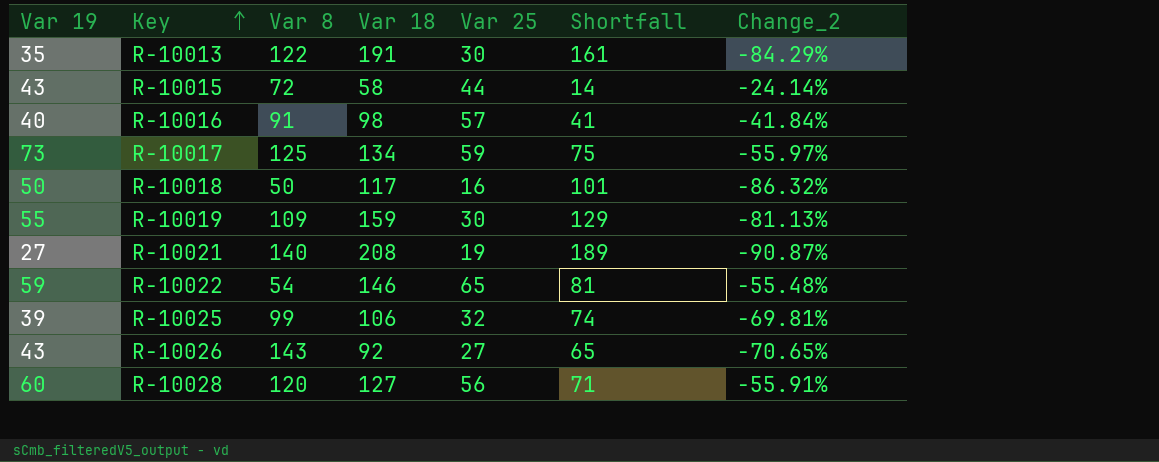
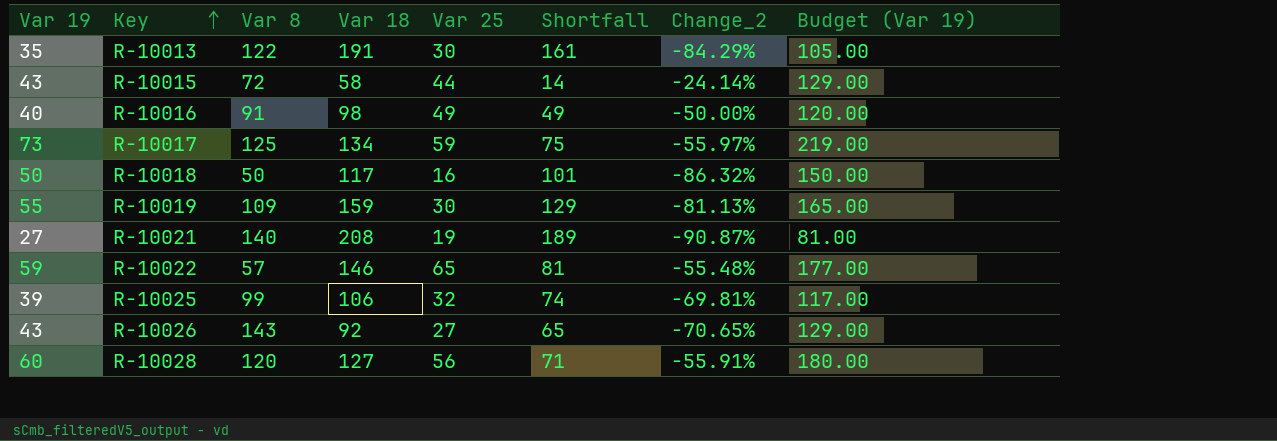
column Budget (Var 19) | formula: none -> [Var 19] * 3
R-10016 | Var 25: 57 -> 49
R-10016 | Shortfall: 41 -> 49
R-10016 | Change_2: -41.84% -> -50.00%
R-10022 | Var 8: 54 -> 57

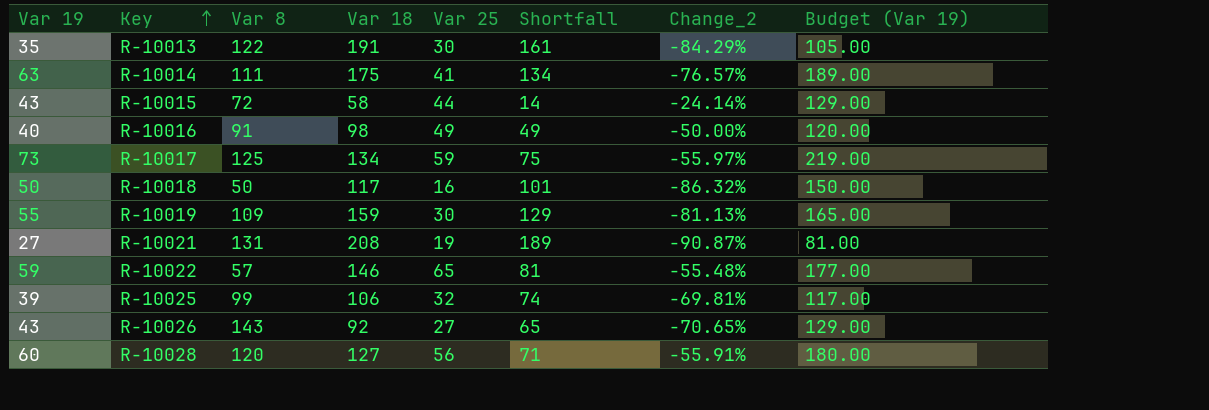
row R-10014: none -> 63 | 111 | 175 | 41 | 134 | -76.57% | 189.00
R-10021 | Var 8: 140 -> 131

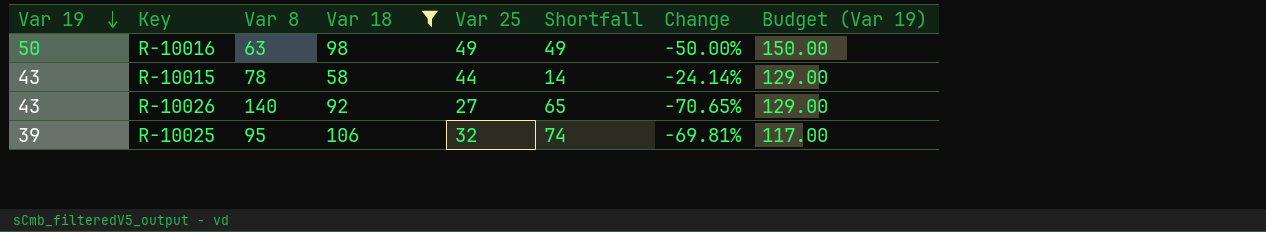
filter: none -> Var 18 <= 106
row order: Key ascending -> Var 19 descending
column name: Change_2 -> Change
R-10016 | Var 19: 40 -> 50
R-10016 | Var 8: 91 -> 63
R-10016 | Budget (Var 19): 120.00 -> 150.00
R-10015 | Var 8: 72 -> 78
R-10026 | Var 8: 143 -> 140
R-10025 | Var 8: 99 -> 95

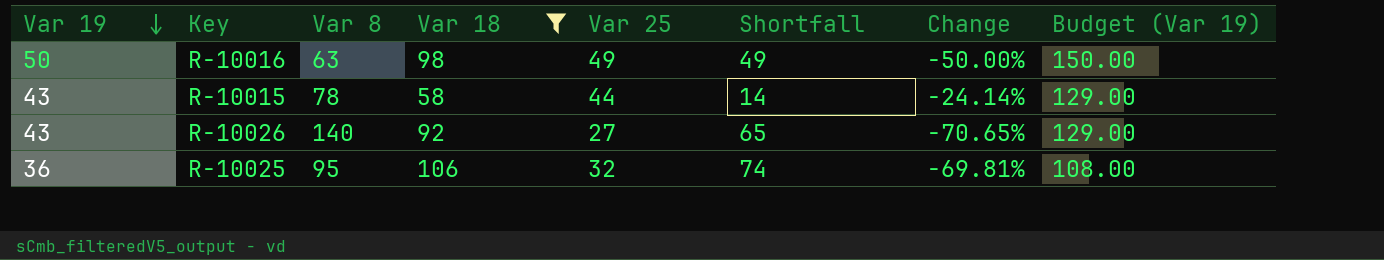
R-10025 | Var 19: 39 -> 36
R-10025 | Budget (Var 19): 117.00 -> 108.00

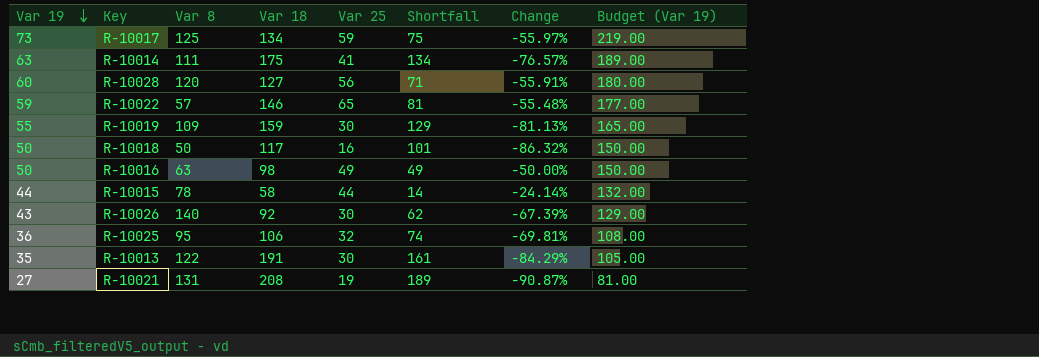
filter: Var 18 <= 106 -> none
R-10015 | Var 19: 43 -> 44
R-10015 | Budget (Var 19): 129.00 -> 132.00
R-10026 | Var 25: 27 -> 30
R-10026 | Shortfall: 65 -> 62
R-10026 | Change: -70.65% -> -67.39%

